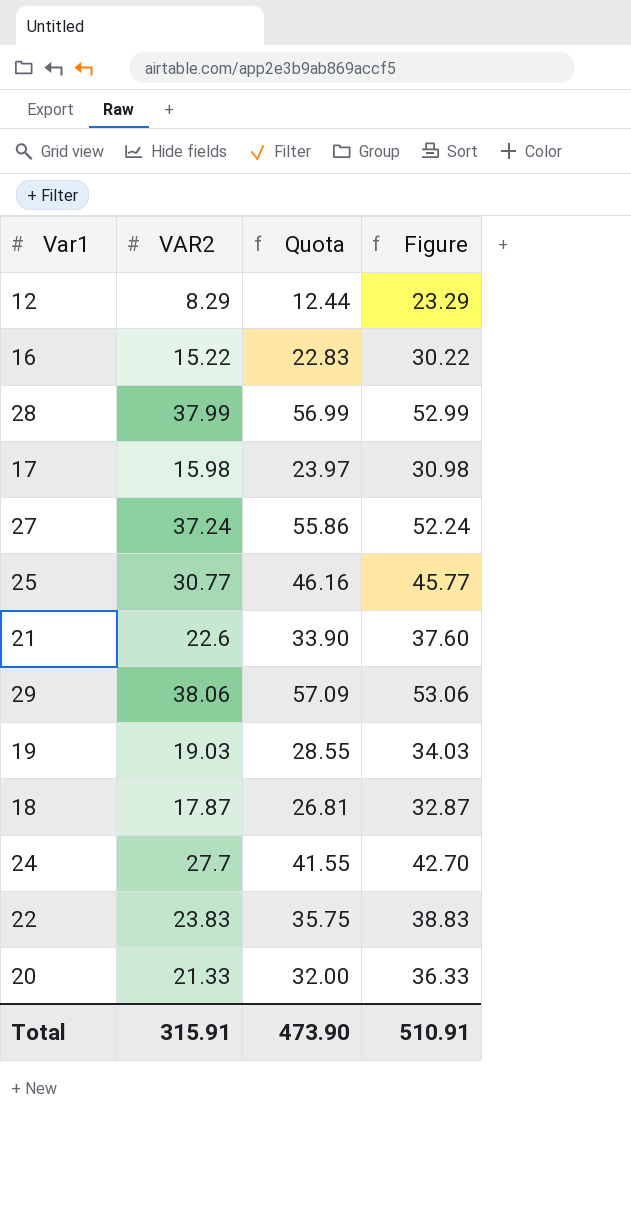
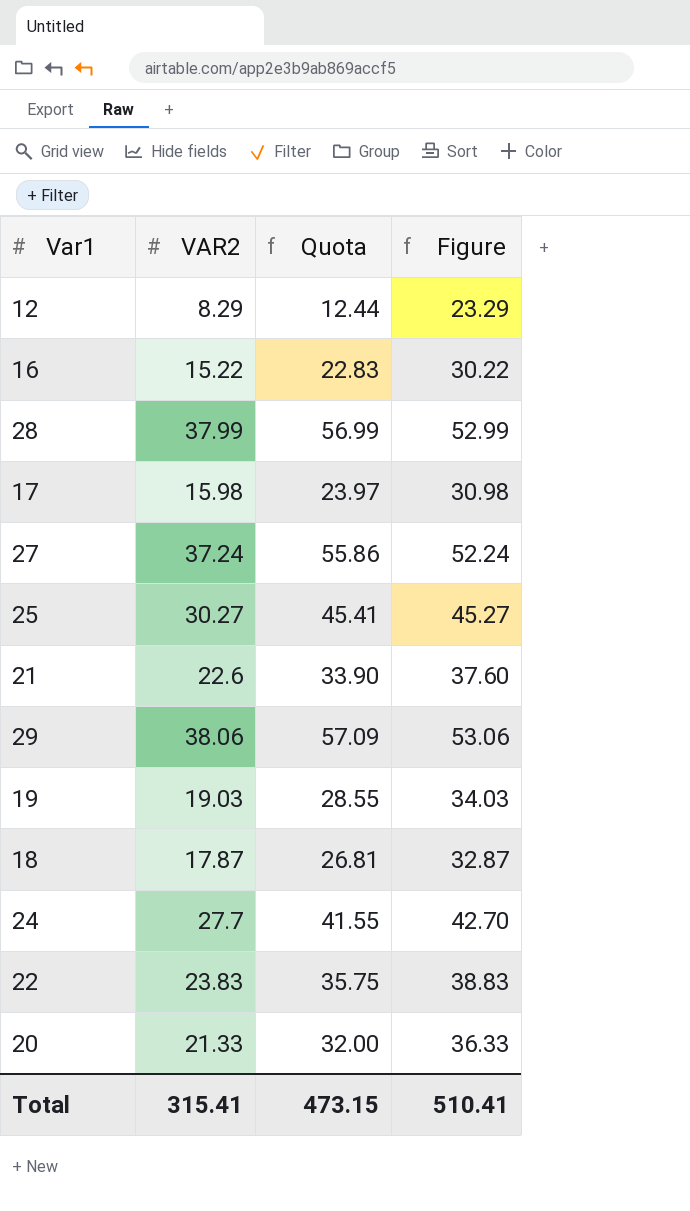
25 | VAR2: 30.77 -> 30.27
25 | Quota: 46.16 -> 45.41
25 | Figure: 45.77 -> 45.27
Total | VAR2: 315.91 -> 315.41
Total | Quota: 473.90 -> 473.15
Total | Figure: 510.91 -> 510.41

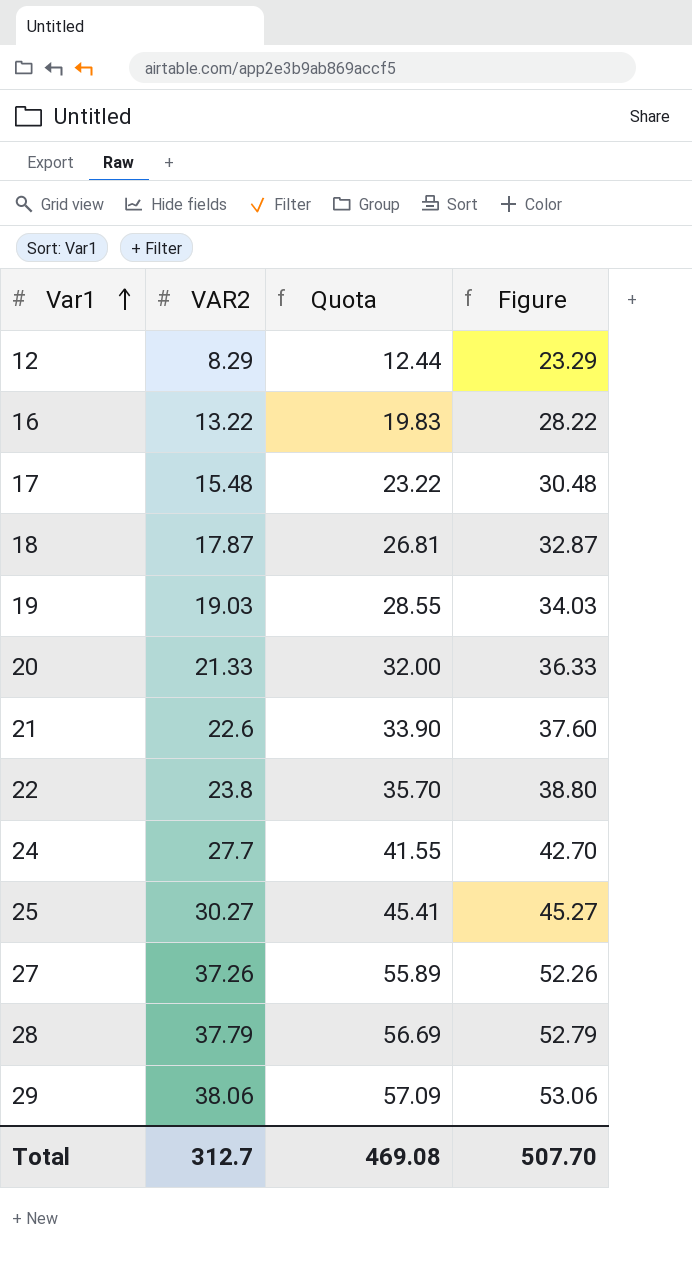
row order: none -> Var1 ascending
16 | VAR2: 15.22 -> 13.22
16 | Quota: 22.83 -> 19.83
16 | Figure: 30.22 -> 28.22
17 | VAR2: 15.98 -> 15.48
17 | Quota: 23.97 -> 23.22
17 | Figure: 30.98 -> 30.48
22 | VAR2: 23.83 -> 23.8
22 | Quota: 35.75 -> 35.70
22 | Figure: 38.83 -> 38.80
27 | VAR2: 37.24 -> 37.26
27 | Quota: 55.86 -> 55.89
27 | Figure: 52.24 -> 52.26
28 | VAR2: 37.99 -> 37.79
28 | Quota: 56.99 -> 56.69
28 | Figure: 52.99 -> 52.79
Total | VAR2: 315.41 -> 312.7
Total | Quota: 473.15 -> 469.08
Total | Figure: 510.41 -> 507.70

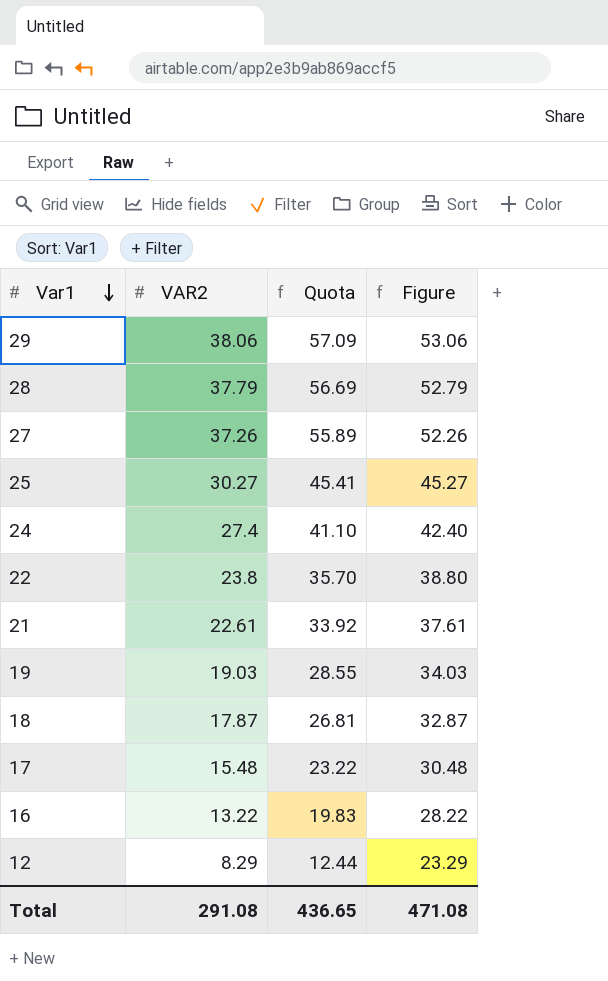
row order: Var1 ascending -> Var1 descending
row 20: 21.33 | 32.00 | 36.33 -> none
24 | VAR2: 27.7 -> 27.4
24 | Quota: 41.55 -> 41.10
24 | Figure: 42.70 -> 42.40
21 | VAR2: 22.6 -> 22.61
21 | Quota: 33.90 -> 33.92
21 | Figure: 37.60 -> 37.61
Total | VAR2: 312.7 -> 291.08
Total | Quota: 469.08 -> 436.65
Total | Figure: 507.70 -> 471.08

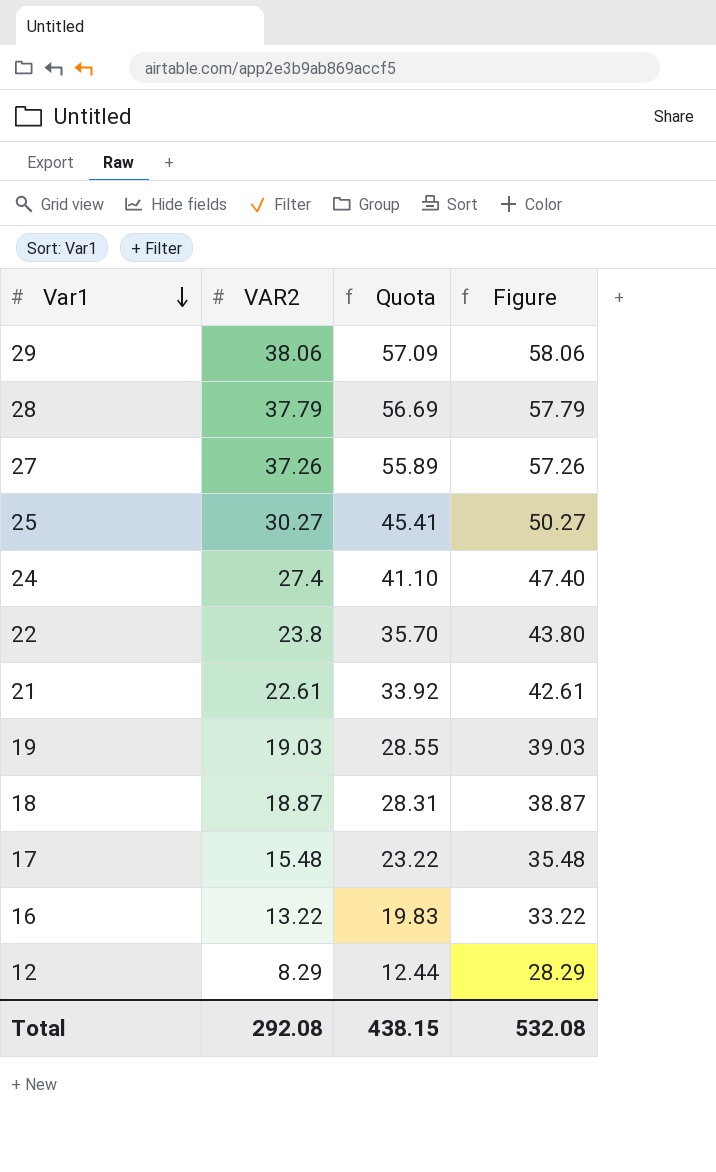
column Figure | formula: [VAR2] + 15 -> [VAR2] + 20
18 | VAR2: 17.87 -> 18.87
18 | Quota: 26.81 -> 28.31
Total | VAR2: 291.08 -> 292.08
Total | Quota: 436.65 -> 438.15
Total | Figure: 471.08 -> 532.08

